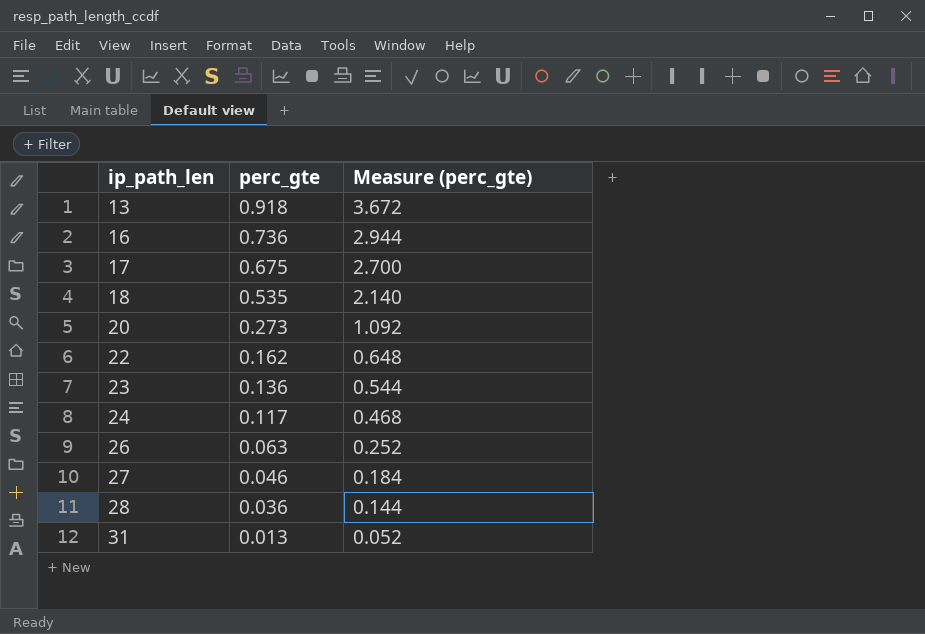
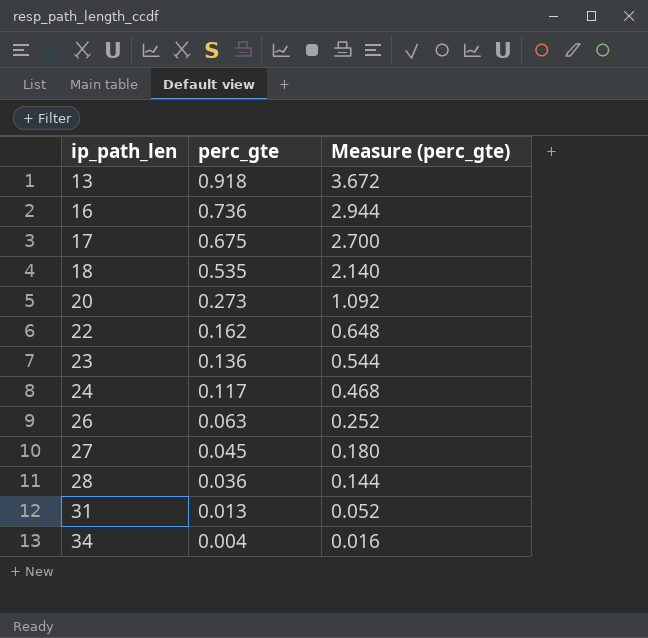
27 | perc_gte: 0.046 -> 0.045
27 | Measure (perc_gte): 0.184 -> 0.180
row 34: none -> 0.004 | 0.016

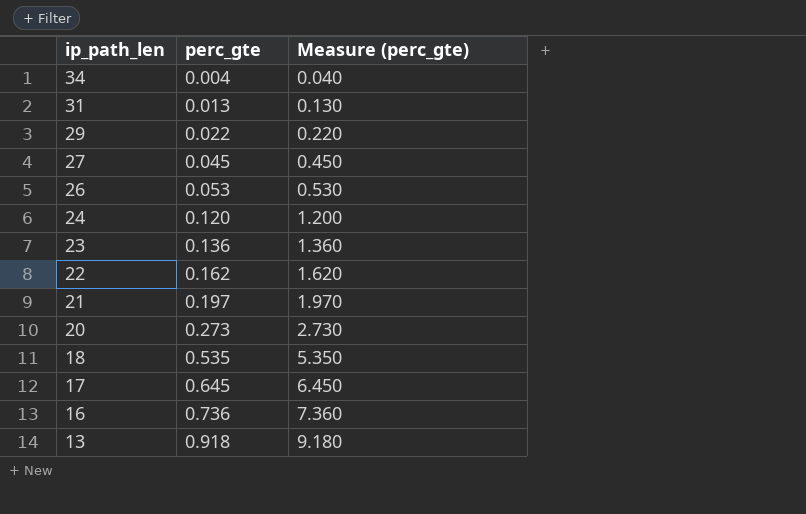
row order: ip_path_len ascending -> ip_path_len descending
column Measure (perc_gte) | formula: [perc_gte] * 4 -> [perc_gte] * 10
row 28: 0.036 | 0.144 -> none
row 29: none -> 0.022 | 0.220
26 | perc_gte: 0.063 -> 0.053
24 | perc_gte: 0.117 -> 0.120
row 21: none -> 0.197 | 1.970
17 | perc_gte: 0.675 -> 0.645

